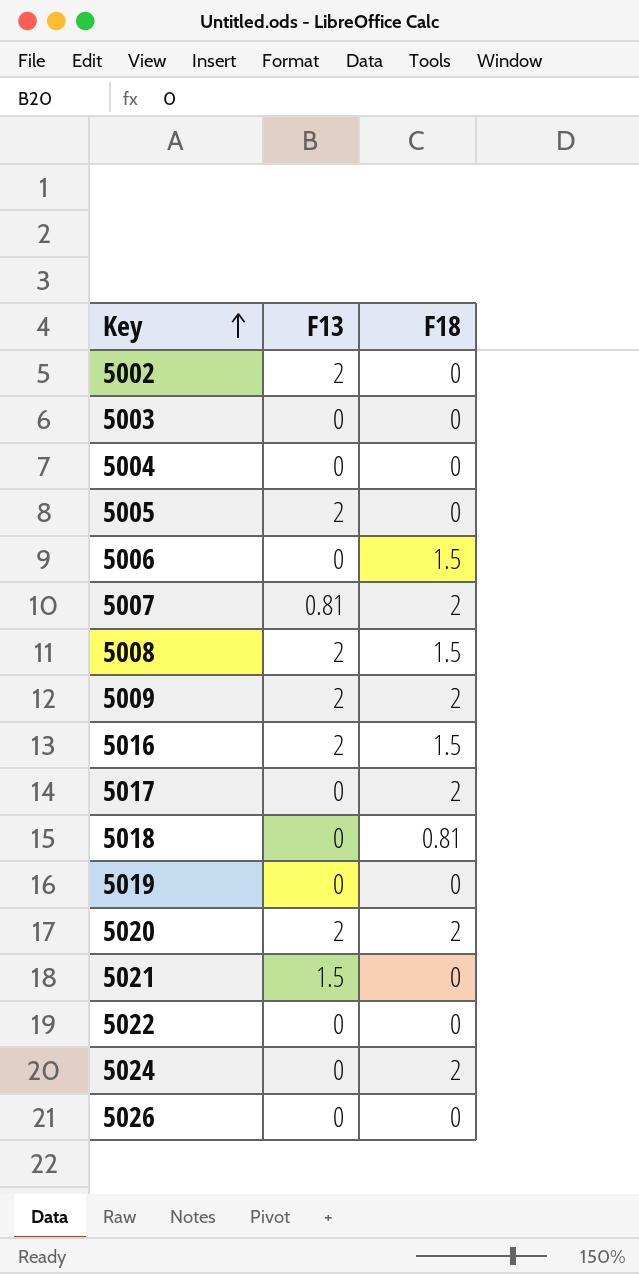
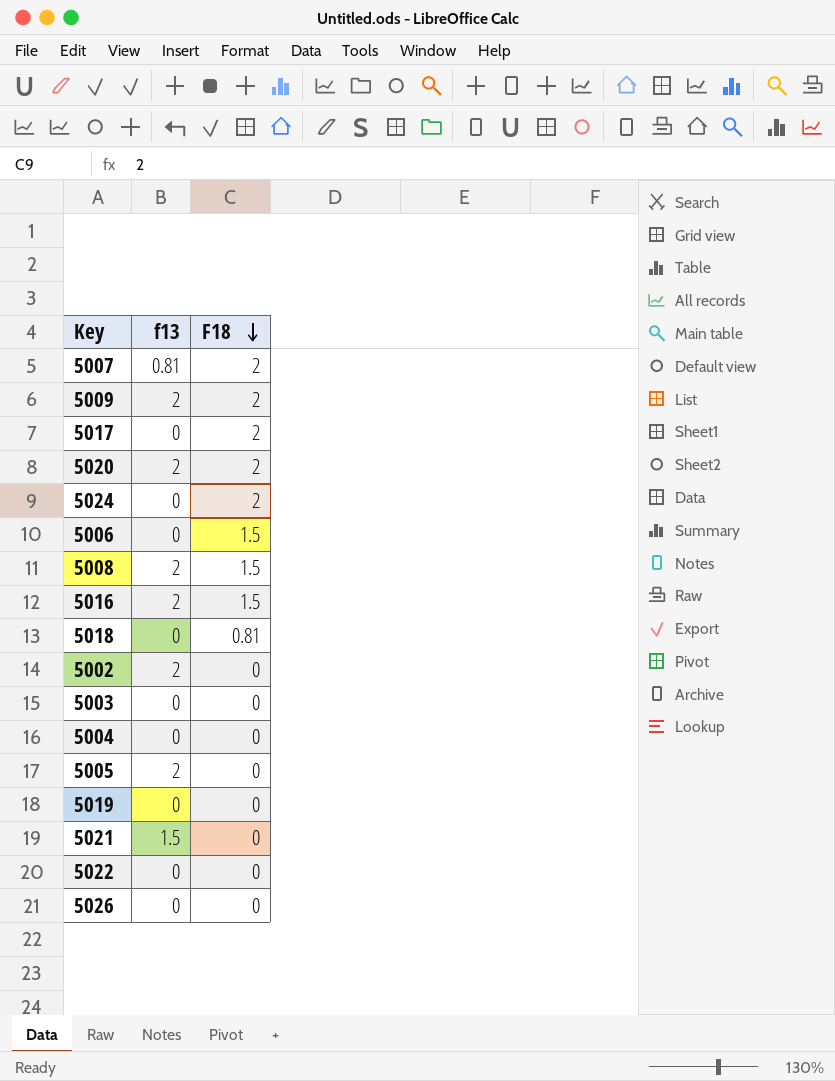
row order: Key ascending -> F18 descending
column name: F13 -> f13

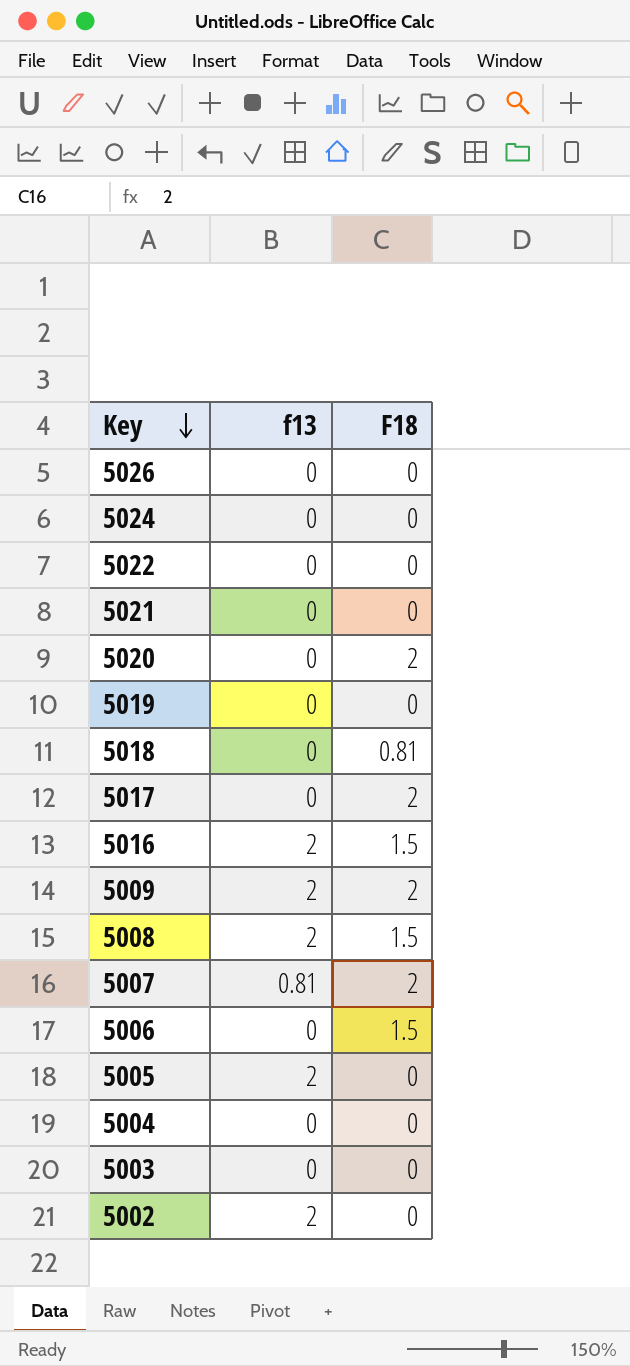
row order: F18 descending -> Key descending
5024 | F18: 2 -> 0
5021 | f13: 1.5 -> 0
5020 | f13: 2 -> 0

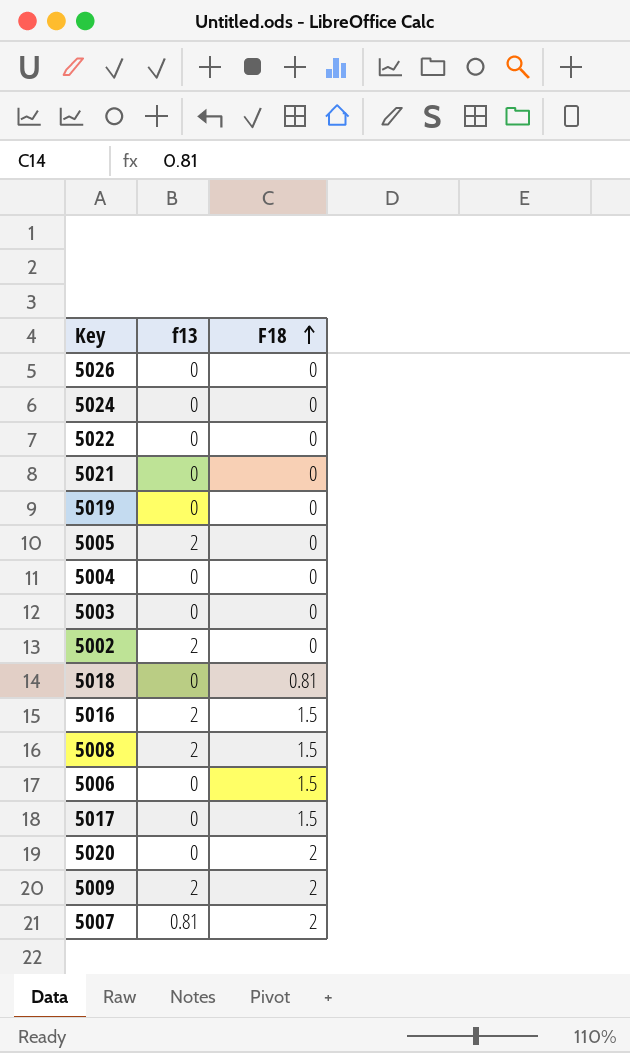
row order: Key descending -> F18 ascending
5017 | F18: 2 -> 1.5

